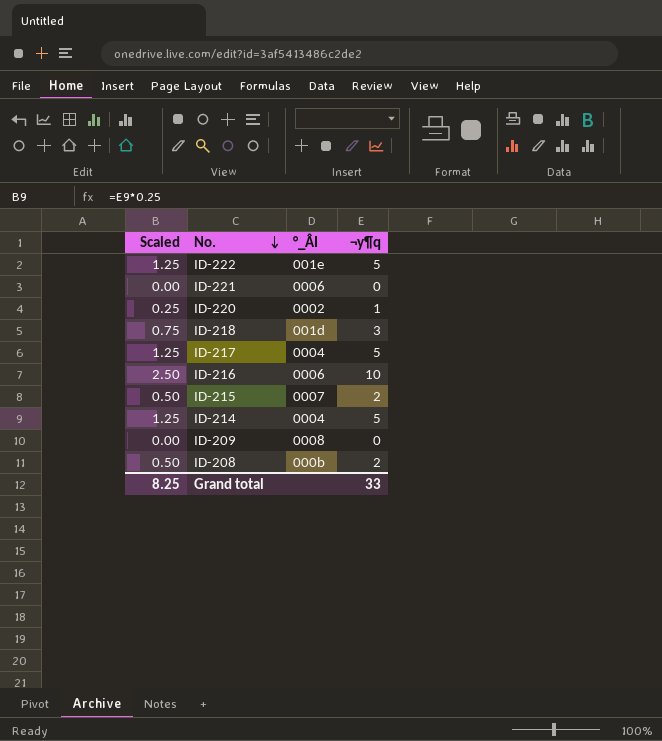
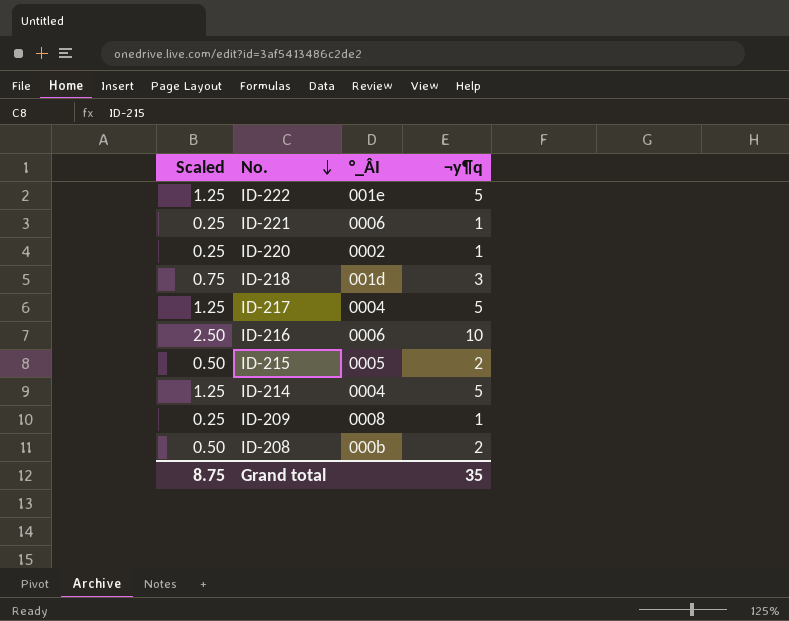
ID-221 | Scaled: 0.00 -> 0.25
ID-221 | ¬y¶q: 0 -> 1
ID-215 | °_ÂI: 0007 -> 0005
ID-209 | Scaled: 0.00 -> 0.25
ID-209 | ¬y¶q: 0 -> 1
Grand total | Scaled: 8.25 -> 8.75
Grand total | ¬y¶q: 33 -> 35

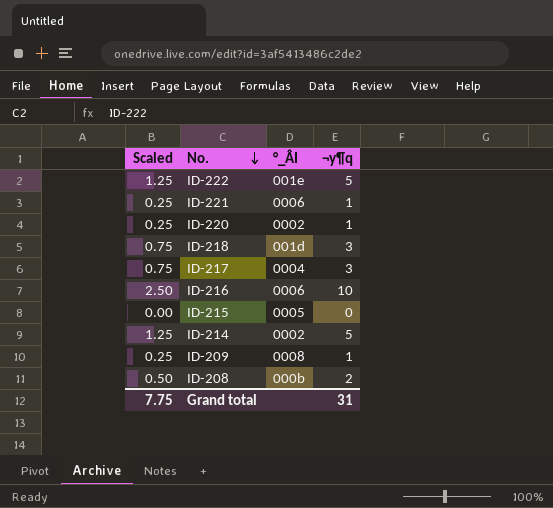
ID-217 | Scaled: 1.25 -> 0.75
ID-217 | ¬y¶q: 5 -> 3
ID-215 | Scaled: 0.50 -> 0.00
ID-215 | ¬y¶q: 2 -> 0
ID-214 | °_ÂI: 0004 -> 0002
Grand total | Scaled: 8.75 -> 7.75
Grand total | ¬y¶q: 35 -> 31

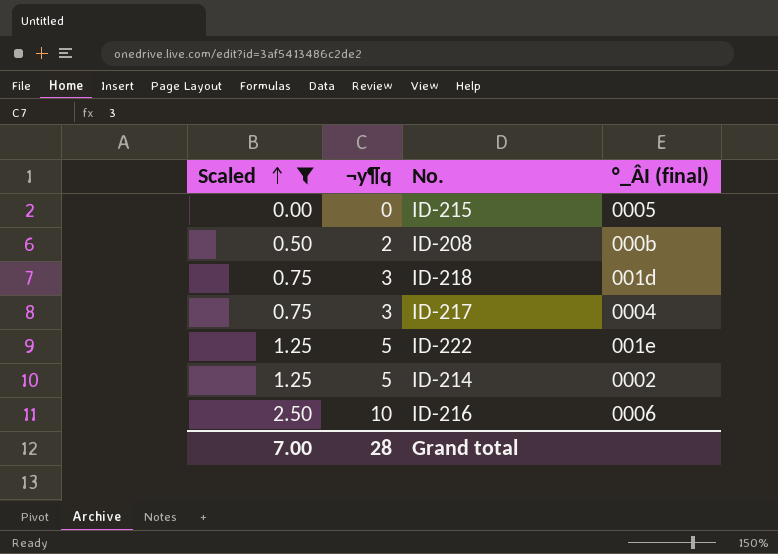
filter: none -> Scaled != 0.25
row order: No. descending -> Scaled ascending
column ¬y¶q | position: 4 -> 2
column name: °_ÂI -> °_ÂI (final)
Grand total | Scaled: 7.75 -> 7.00
Grand total | ¬y¶q: 31 -> 28

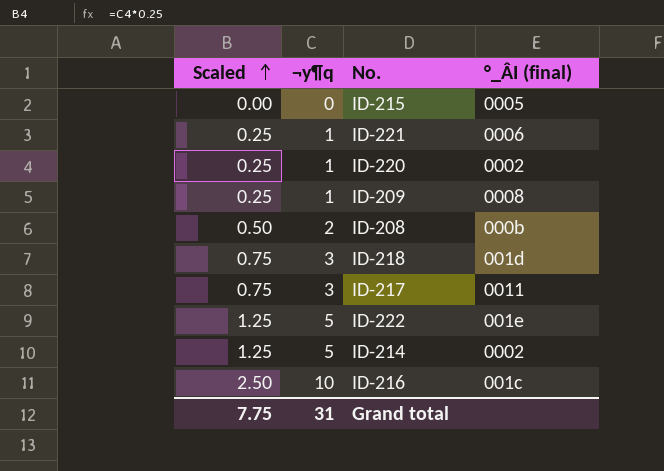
filter: Scaled != 0.25 -> none
ID-217 | °_ÂI (final): 0004 -> 0011
ID-216 | °_ÂI (final): 0006 -> 001c
Grand total | Scaled: 7.00 -> 7.75
Grand total | ¬y¶q: 28 -> 31

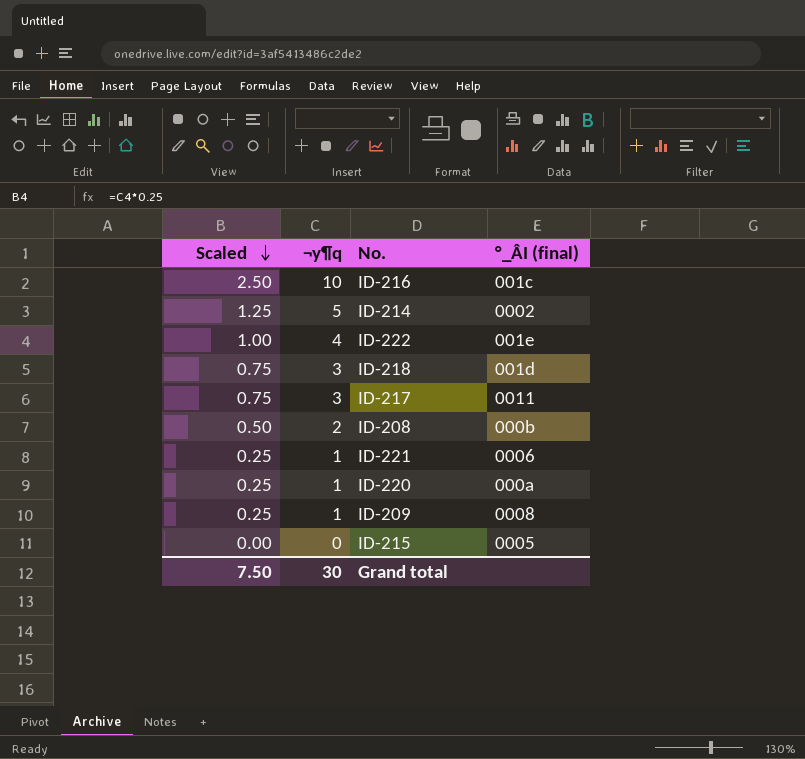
row order: Scaled ascending -> Scaled descending
ID-222 | Scaled: 1.25 -> 1.00
ID-222 | ¬y¶q: 5 -> 4
ID-220 | °_ÂI (final): 0002 -> 000a
Grand total | Scaled: 7.75 -> 7.50
Grand total | ¬y¶q: 31 -> 30

